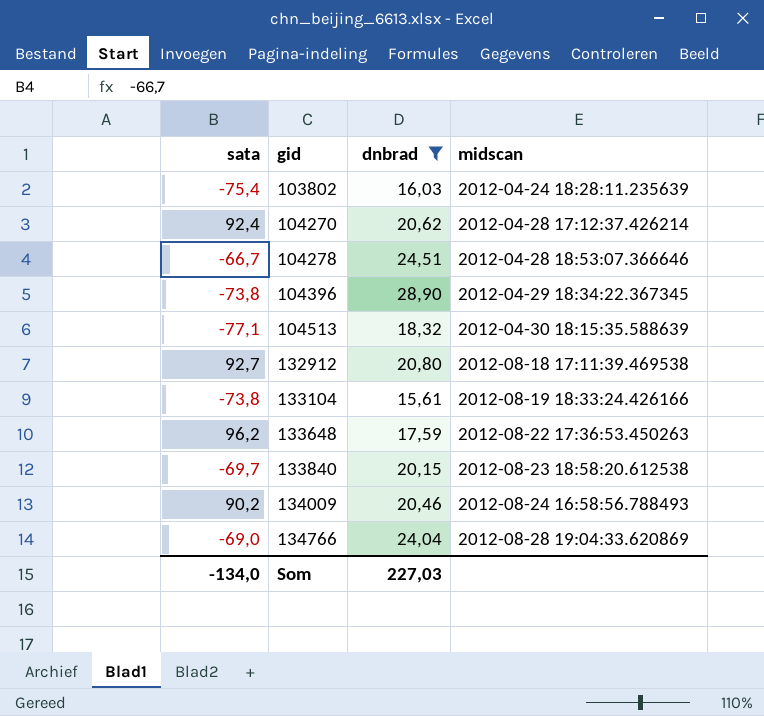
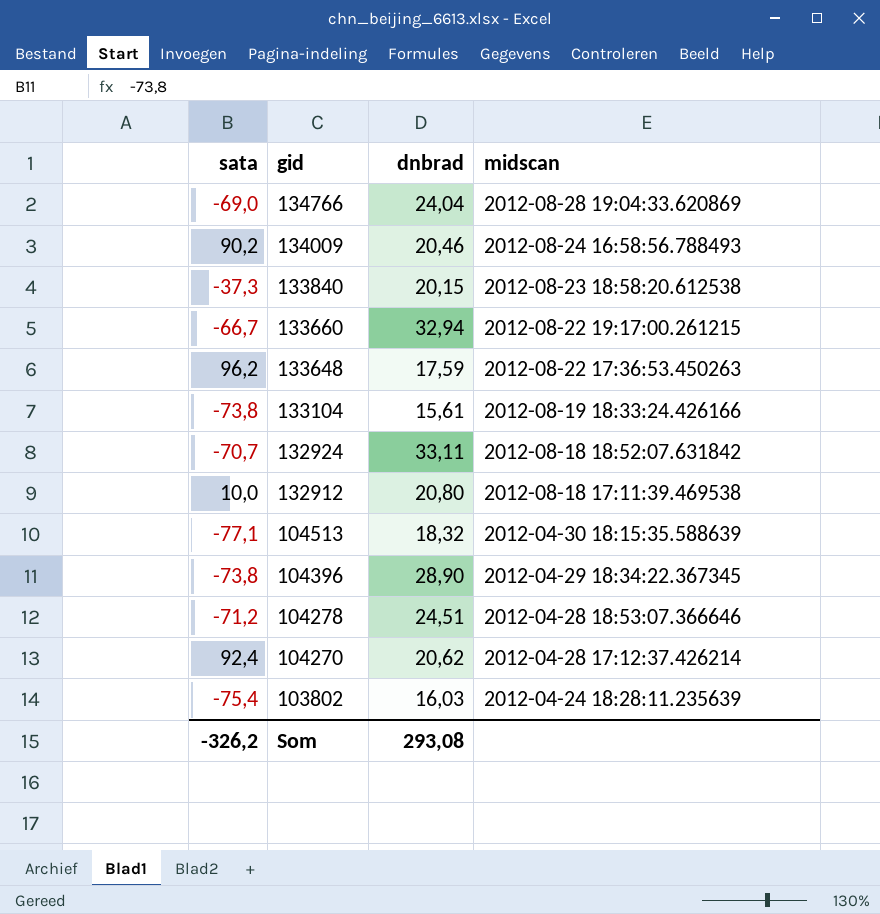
filter: dnbrad <= 28,90 -> none
row order: gid ascending -> gid descending
133840 | sata: -69,7 -> -37,3
132912 | sata: 92,7 -> 10,0
104278 | sata: -66,7 -> -71,2
Som | sata: -134,0 -> -326,2
Som | dnbrad: 227,03 -> 293,08

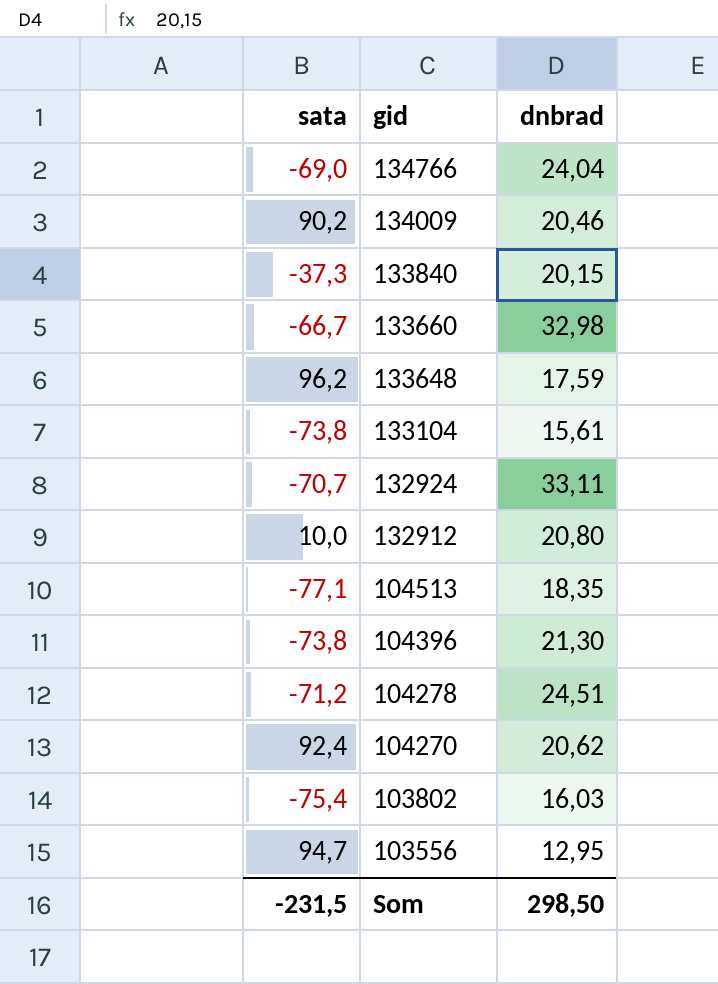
column midscan | position: 4 -> none
133660 | dnbrad: 32,94 -> 32,98
104513 | dnbrad: 18,32 -> 18,35
104396 | dnbrad: 28,90 -> 21,30
row 103556: none -> 94,7 | 12,95
Som | sata: -326,2 -> -231,5
Som | dnbrad: 293,08 -> 298,50

